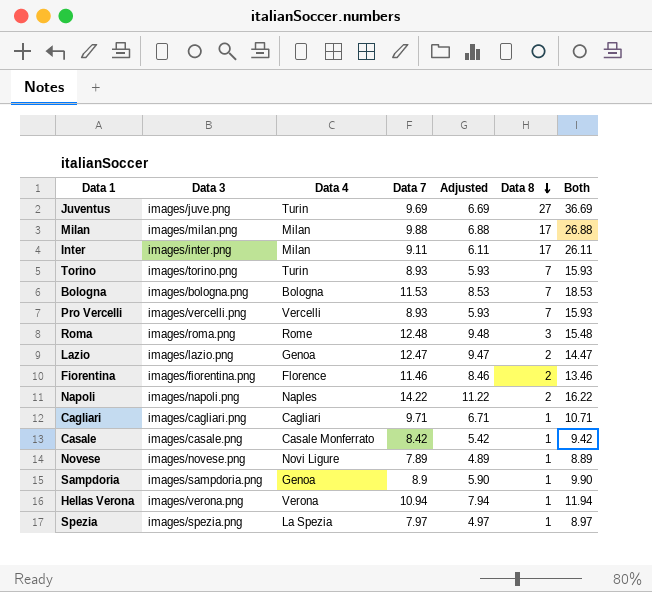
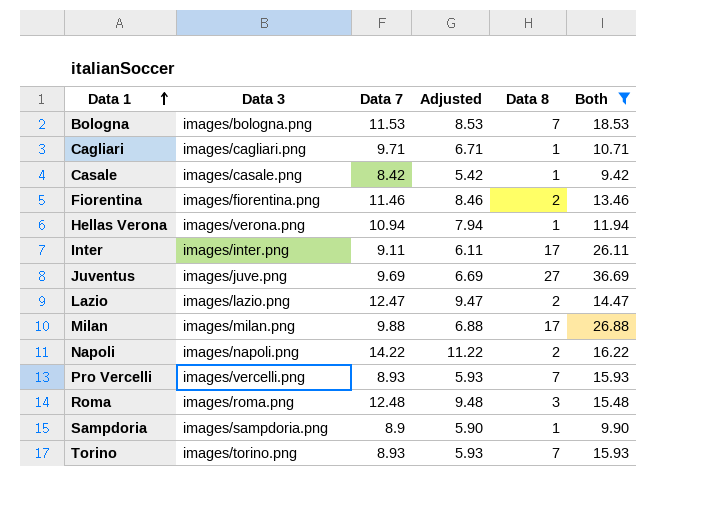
filter: none -> Both >= 9.42
row order: Data 8 descending -> Data 1 ascending
column Data 4 | position: 3 -> none

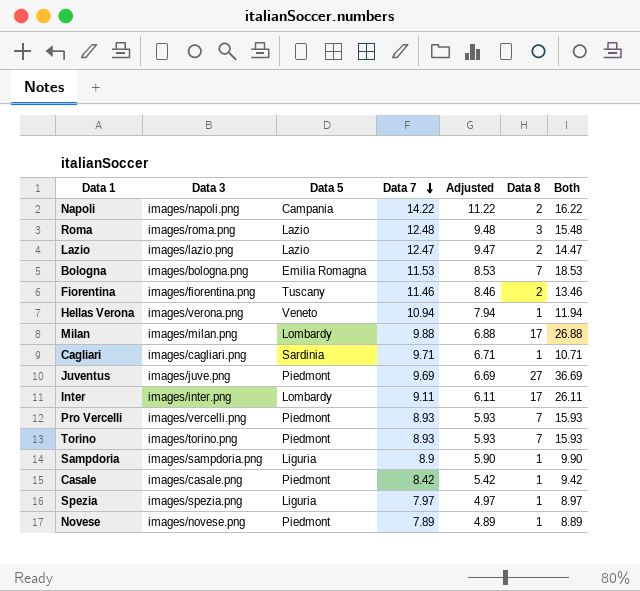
filter: Both >= 9.42 -> none
row order: Data 1 ascending -> Data 7 descending
column Data 5 | position: none -> 3

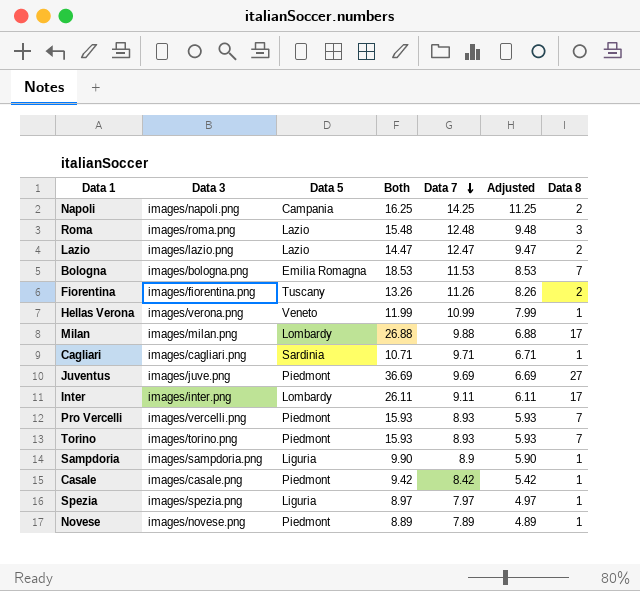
column Both | position: 7 -> 4
Napoli | Both: 16.22 -> 16.25
Napoli | Data 7: 14.22 -> 14.25
Napoli | Adjusted: 11.22 -> 11.25
Fiorentina | Both: 13.46 -> 13.26
Fiorentina | Data 7: 11.46 -> 11.26
Fiorentina | Adjusted: 8.46 -> 8.26
Hellas Verona | Both: 11.94 -> 11.99
Hellas Verona | Data 7: 10.94 -> 10.99
Hellas Verona | Adjusted: 7.94 -> 7.99

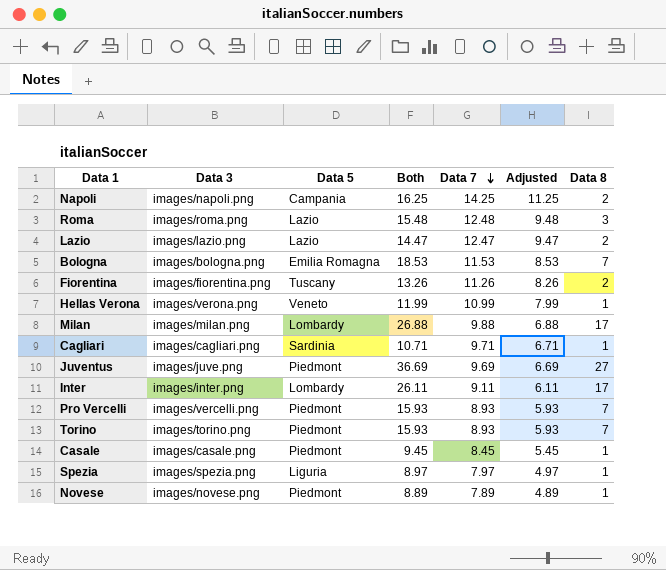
row Sampdoria: images/sampdoria.png | Liguria | 9.90 | 8.9 | 5.90 | 1 -> none
Casale | Both: 9.42 -> 9.45
Casale | Data 7: 8.42 -> 8.45
Casale | Adjusted: 5.42 -> 5.45

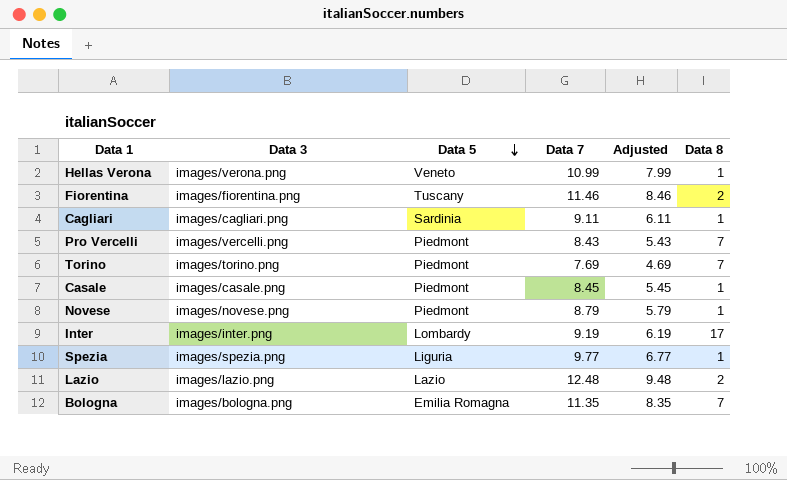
row order: Data 7 descending -> Data 5 descending
column Both | formula: [Data 7] + [Data 8] -> none
row Napoli: images/napoli.png | Campania | 16.25 | 14.25 | 11.25 | 2 -> none
row Roma: images/roma.png | Lazio | 15.48 | 12.48 | 9.48 | 3 -> none
row Milan: images/milan.png | Lombardy | 26.88 | 9.88 | 6.88 | 17 -> none
row Juventus: images/juve.png | Piedmont | 36.69 | 9.69 | 6.69 | 27 -> none
Fiorentina | Data 7: 11.26 -> 11.46
Fiorentina | Adjusted: 8.26 -> 8.46
Cagliari | Data 7: 9.71 -> 9.11
Cagliari | Adjusted: 6.71 -> 6.11
Pro Vercelli | Data 7: 8.93 -> 8.43
Pro Vercelli | Adjusted: 5.93 -> 5.43
Torino | Data 7: 8.93 -> 7.69
Torino | Adjusted: 5.93 -> 4.69
Novese | Data 7: 7.89 -> 8.79
Novese | Adjusted: 4.89 -> 5.79
Inter | Data 7: 9.11 -> 9.19
Inter | Adjusted: 6.11 -> 6.19
Spezia | Data 7: 7.97 -> 9.77
Spezia | Adjusted: 4.97 -> 6.77
Lazio | Data 7: 12.47 -> 12.48
Lazio | Adjusted: 9.47 -> 9.48
Bologna | Data 7: 11.53 -> 11.35
Bologna | Adjusted: 8.53 -> 8.35

